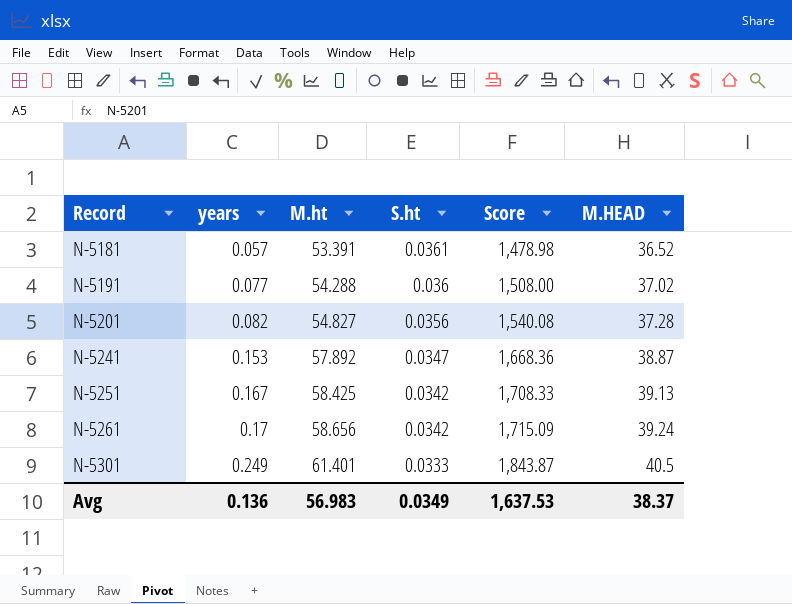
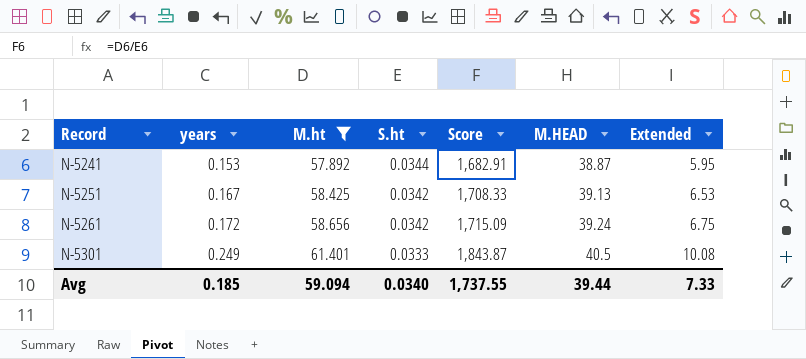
filter: none -> M.ht >= 57.892
column Extended | formula: none -> [years] * [M.HEAD]
N-5241 | S.ht: 0.0347 -> 0.0344
N-5241 | Score: 1,668.36 -> 1,682.91
N-5261 | years: 0.17 -> 0.172
Avg | years: 0.136 -> 0.185
Avg | M.ht: 56.983 -> 59.094
Avg | S.ht: 0.0349 -> 0.0340
Avg | Score: 1,637.53 -> 1,737.55
Avg | M.HEAD: 38.37 -> 39.44

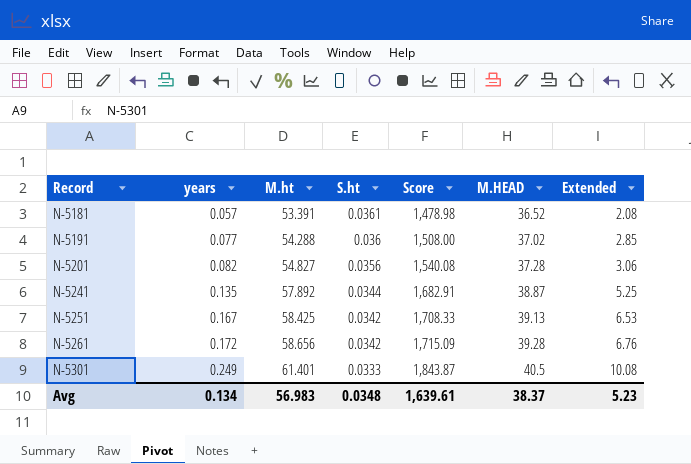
filter: M.ht >= 57.892 -> none
N-5241 | years: 0.153 -> 0.135
N-5241 | Extended: 5.95 -> 5.25
N-5261 | M.HEAD: 39.24 -> 39.28
N-5261 | Extended: 6.75 -> 6.76
Avg | years: 0.185 -> 0.134
Avg | M.ht: 59.094 -> 56.983
Avg | S.ht: 0.0340 -> 0.0348
Avg | Score: 1,737.55 -> 1,639.61
Avg | M.HEAD: 39.44 -> 38.37
Avg | Extended: 7.33 -> 5.23

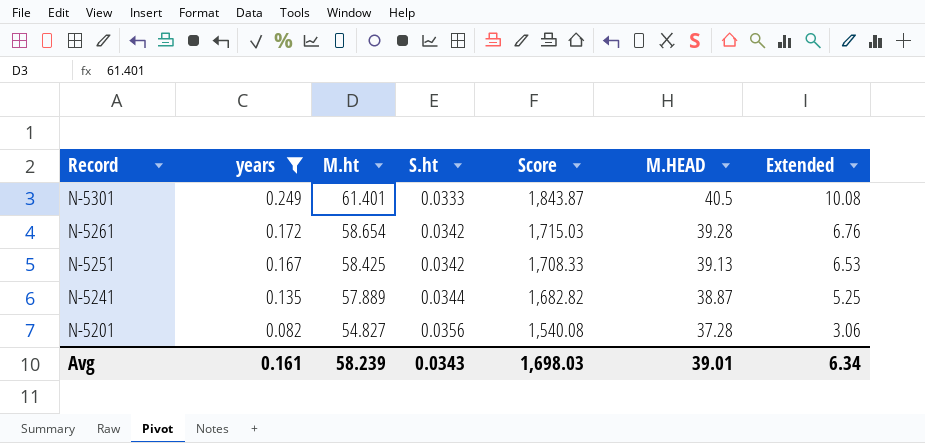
filter: none -> years >= 0.082
row order: Record ascending -> Record descending
N-5261 | M.ht: 58.656 -> 58.654
N-5261 | Score: 1,715.09 -> 1,715.03
N-5241 | M.ht: 57.892 -> 57.889
N-5241 | Score: 1,682.91 -> 1,682.82
Avg | years: 0.134 -> 0.161
Avg | M.ht: 56.983 -> 58.239
Avg | S.ht: 0.0348 -> 0.0343
Avg | Score: 1,639.61 -> 1,698.03
Avg | M.HEAD: 38.37 -> 39.01
Avg | Extended: 5.23 -> 6.34

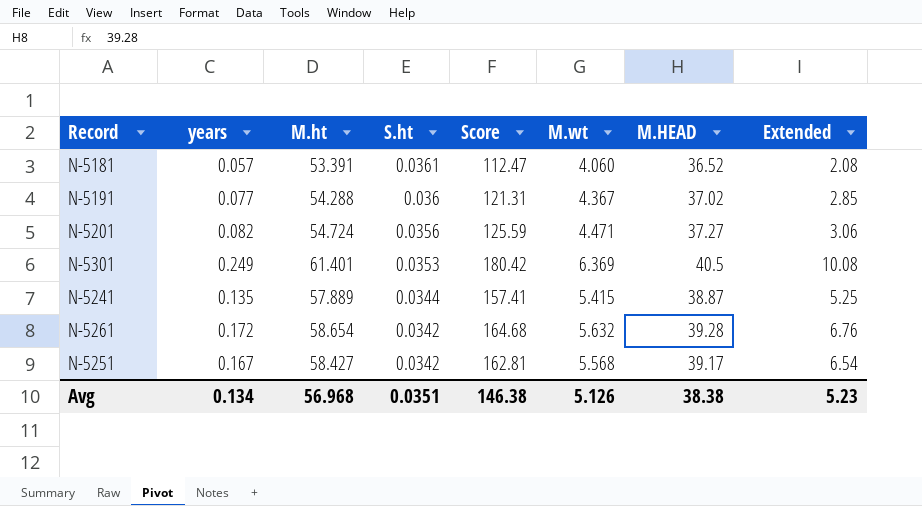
filter: years >= 0.082 -> none
row order: Record descending -> S.ht descending
column Score | formula: [M.ht] / [S.ht] -> [M.wt] / [S.ht]
column M.wt | position: none -> 6
N-5201 | M.ht: 54.827 -> 54.724
N-5201 | M.HEAD: 37.28 -> 37.27
N-5301 | S.ht: 0.0333 -> 0.0353
N-5251 | M.ht: 58.425 -> 58.427
N-5251 | M.HEAD: 39.13 -> 39.17
N-5251 | Extended: 6.53 -> 6.54
Avg | years: 0.161 -> 0.134
Avg | M.ht: 58.239 -> 56.968
Avg | S.ht: 0.0343 -> 0.0351
Avg | Score: 1,698.03 -> 146.38
Avg | M.HEAD: 39.01 -> 38.38
Avg | Extended: 6.34 -> 5.23

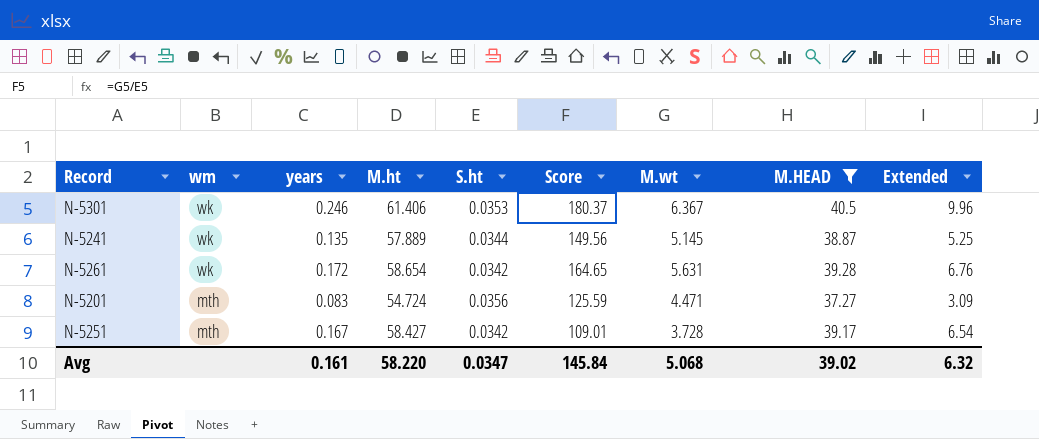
filter: none -> M.HEAD >= 37.27
row order: S.ht descending -> wm descending
column wm | position: none -> 2
N-5301 | years: 0.249 -> 0.246
N-5301 | M.ht: 61.401 -> 61.406
N-5301 | Score: 180.42 -> 180.37
N-5301 | M.wt: 6.369 -> 6.367
N-5301 | Extended: 10.08 -> 9.96
N-5241 | Score: 157.41 -> 149.56
N-5241 | M.wt: 5.415 -> 5.145
N-5261 | Score: 164.68 -> 164.65
N-5261 | M.wt: 5.632 -> 5.631
N-5201 | years: 0.082 -> 0.083
N-5201 | Extended: 3.06 -> 3.09
N-5251 | Score: 162.81 -> 109.01
N-5251 | M.wt: 5.568 -> 3.728
Avg | years: 0.134 -> 0.161
Avg | M.ht: 56.968 -> 58.220
Avg | S.ht: 0.0351 -> 0.0347
Avg | Score: 146.38 -> 145.84
Avg | M.wt: 5.126 -> 5.068
Avg | M.HEAD: 38.38 -> 39.02
Avg | Extended: 5.23 -> 6.32

